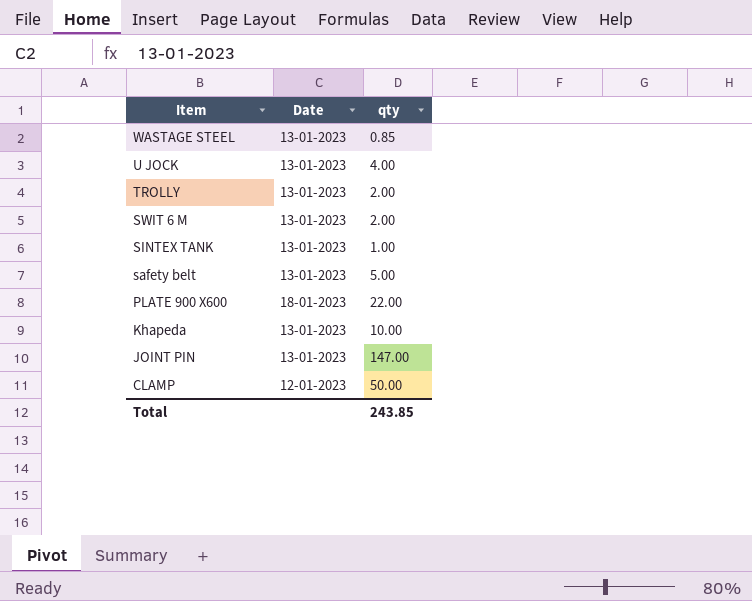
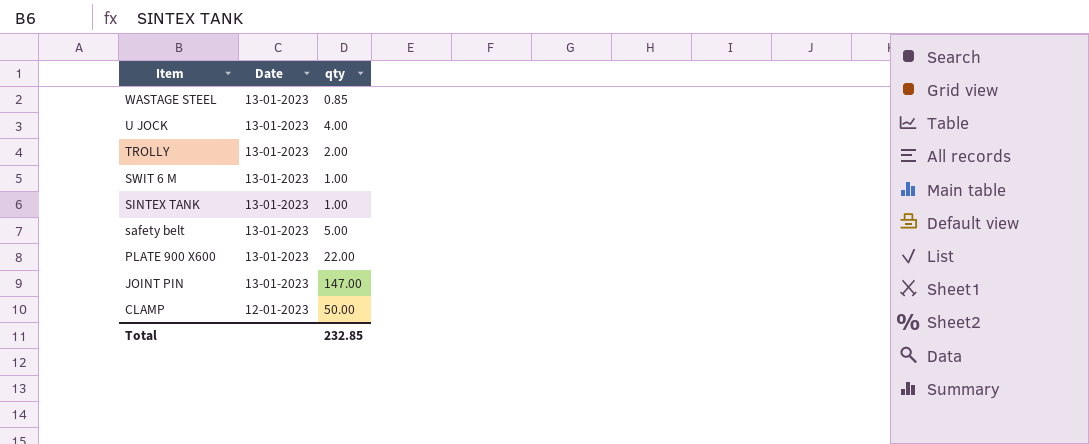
row Khapeda: 13-01-2023 | 10.00 -> none
SWIT 6 M | qty: 2.00 -> 1.00
PLATE 900 X600 | Date: 18-01-2023 -> 13-01-2023
Total | qty: 243.85 -> 232.85

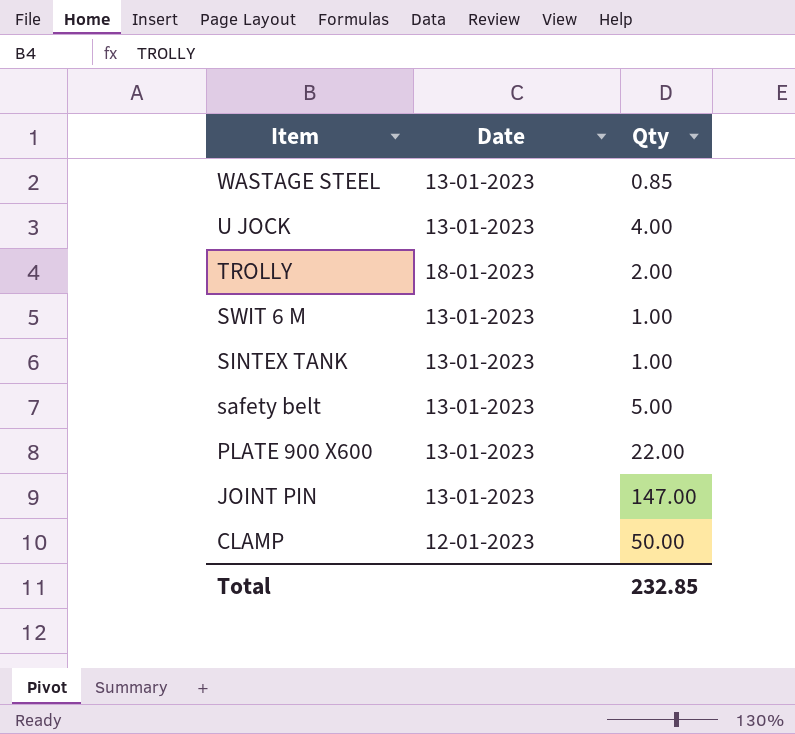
column name: qty -> Qty
TROLLY | Date: 13-01-2023 -> 18-01-2023

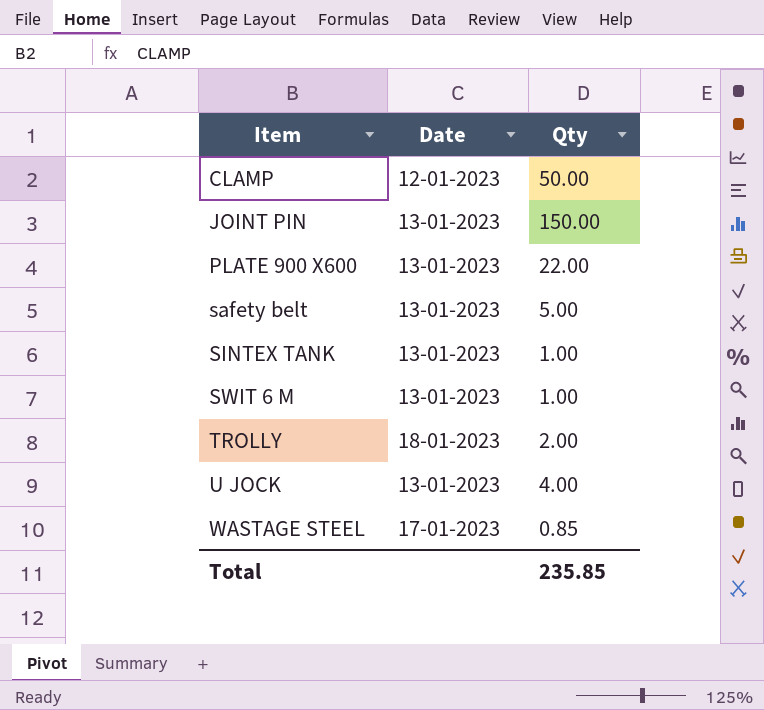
row order: Item descending -> Item ascending
JOINT PIN | Qty: 147.00 -> 150.00
WASTAGE STEEL | Date: 13-01-2023 -> 17-01-2023
Total | Qty: 232.85 -> 235.85

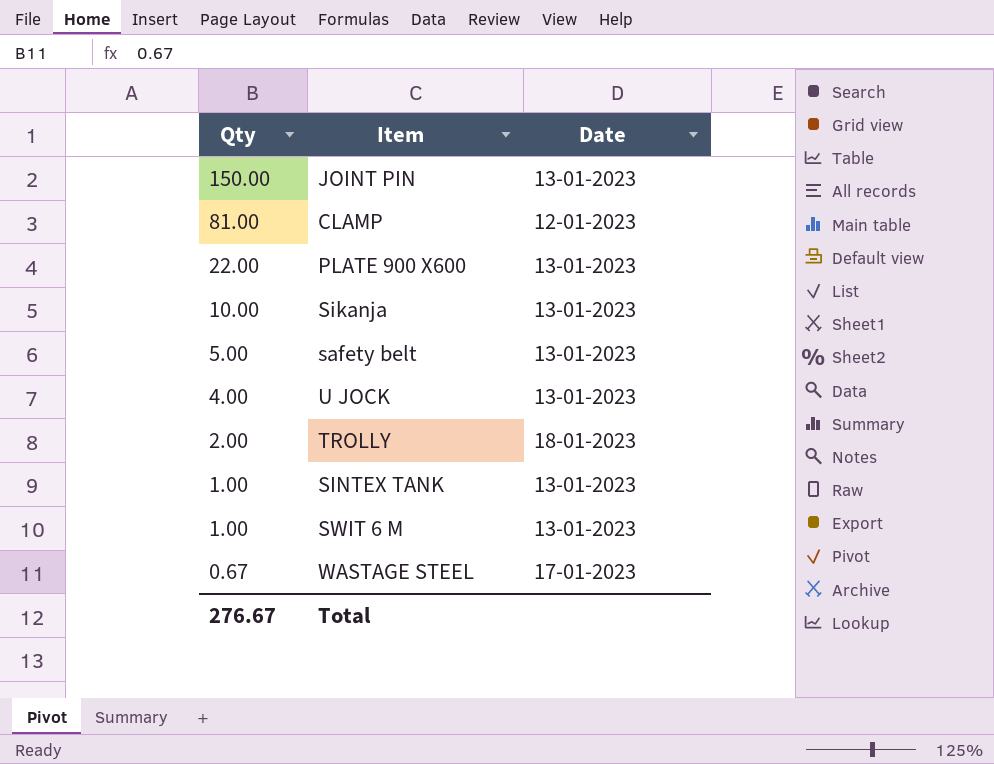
row order: Item ascending -> Qty descending
column Qty | position: 3 -> 1
CLAMP | Qty: 50.00 -> 81.00
row Sikanja: none -> 10.00 | 13-01-2023
WASTAGE STEEL | Qty: 0.85 -> 0.67
Total | Qty: 235.85 -> 276.67

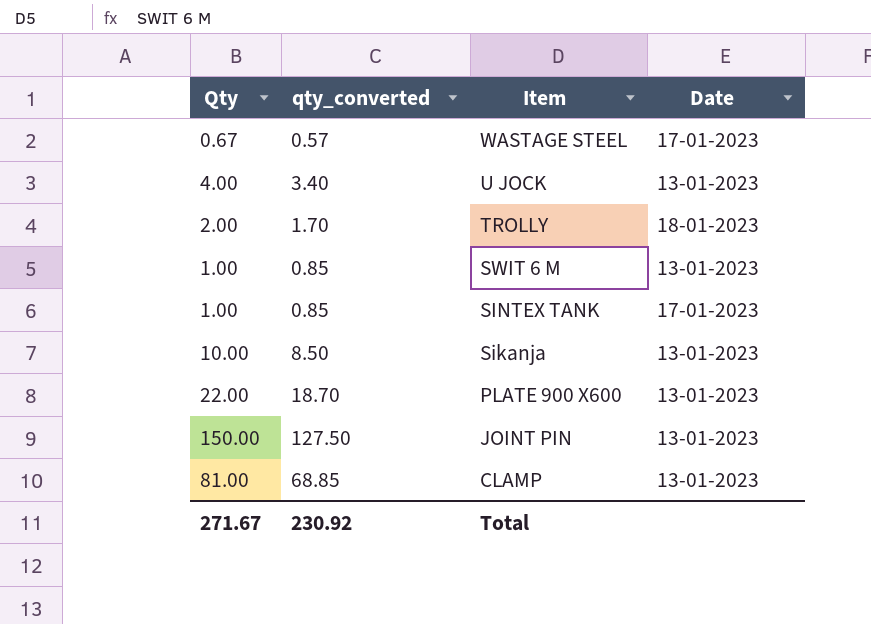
row order: Qty descending -> Item descending
column qty_converted | formula: none -> [Qty] * 0.85
row safety belt: 5.00 | 13-01-2023 -> none
SINTEX TANK | Date: 13-01-2023 -> 17-01-2023
CLAMP | Date: 12-01-2023 -> 13-01-2023
Total | Qty: 276.67 -> 271.67

